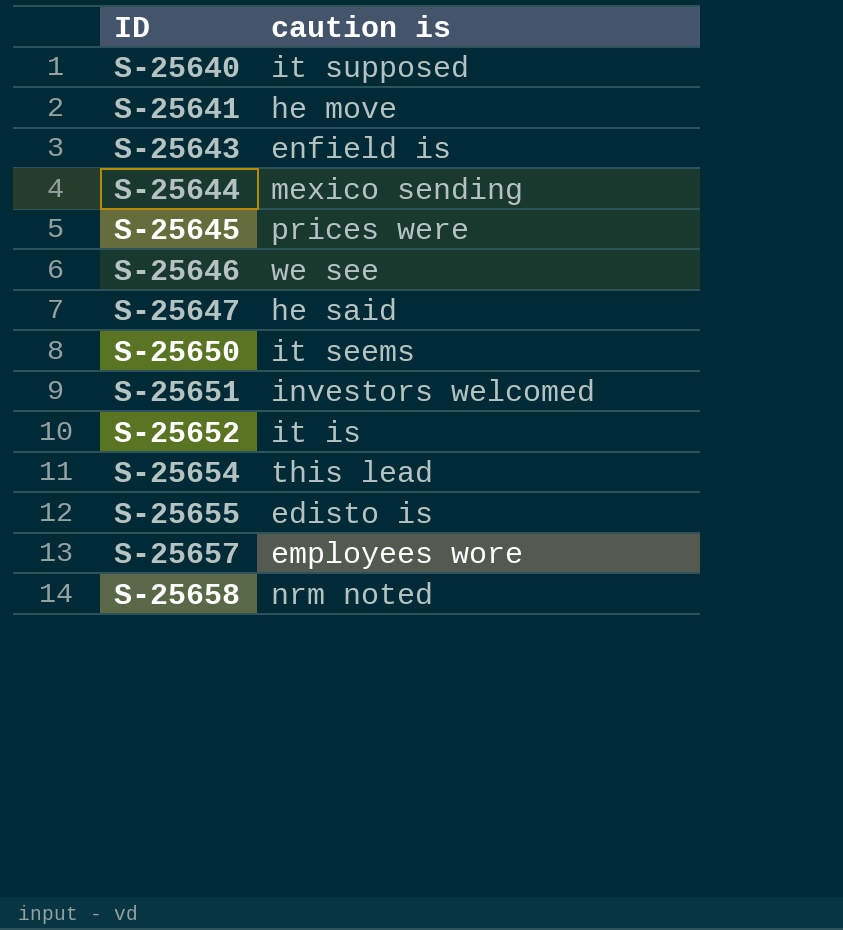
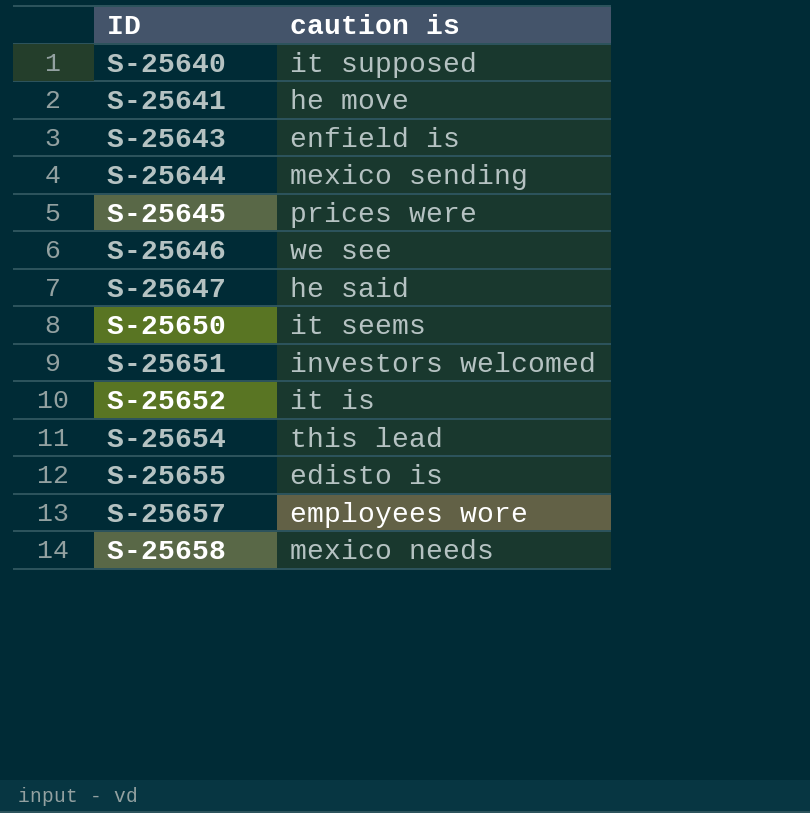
S-25658 | caution is: nrm noted -> mexico needs

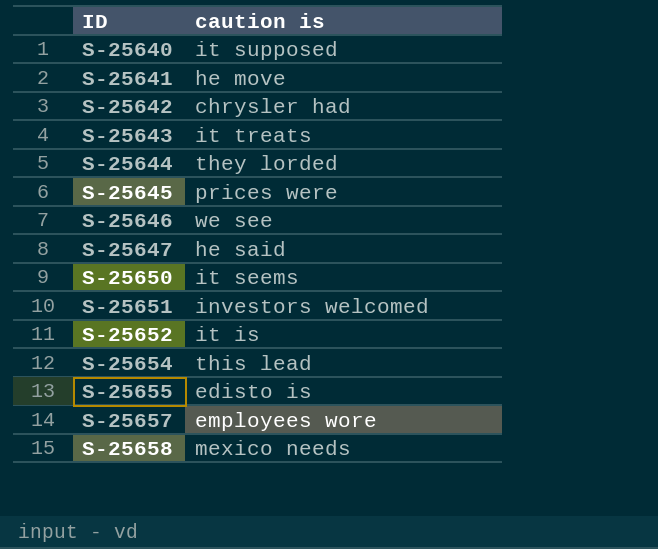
row S-25642: none -> chrysler had
S-25643 | caution is: enfield is -> it treats
S-25644 | caution is: mexico sending -> they lorded

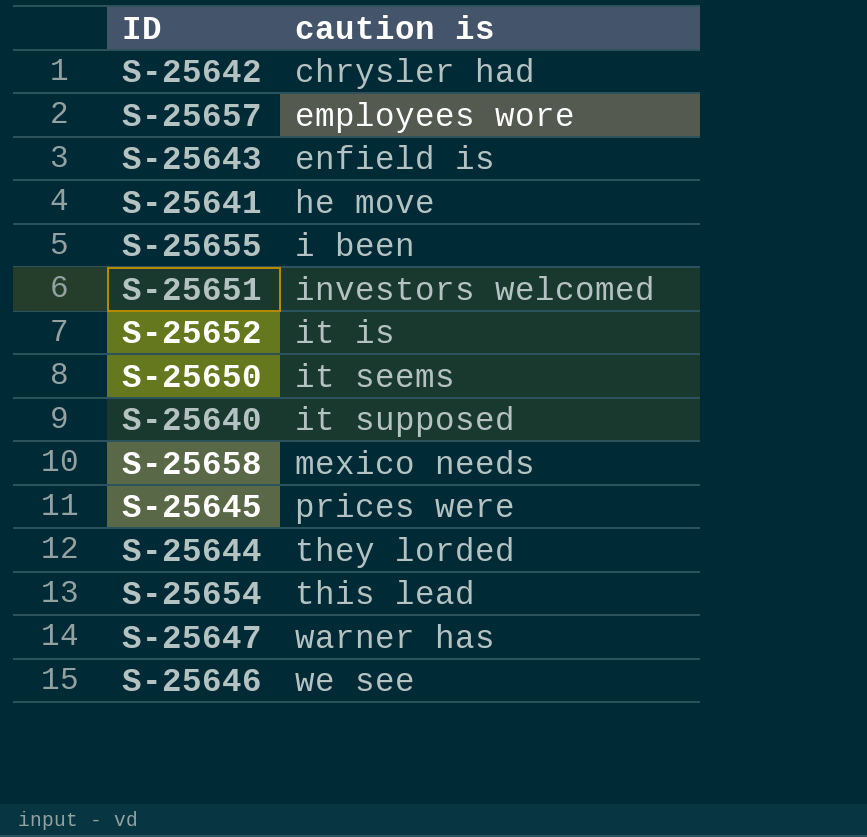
row order: ID ascending -> caution is ascending
S-25643 | caution is: it treats -> enfield is
S-25655 | caution is: edisto is -> i been
S-25647 | caution is: he said -> warner has

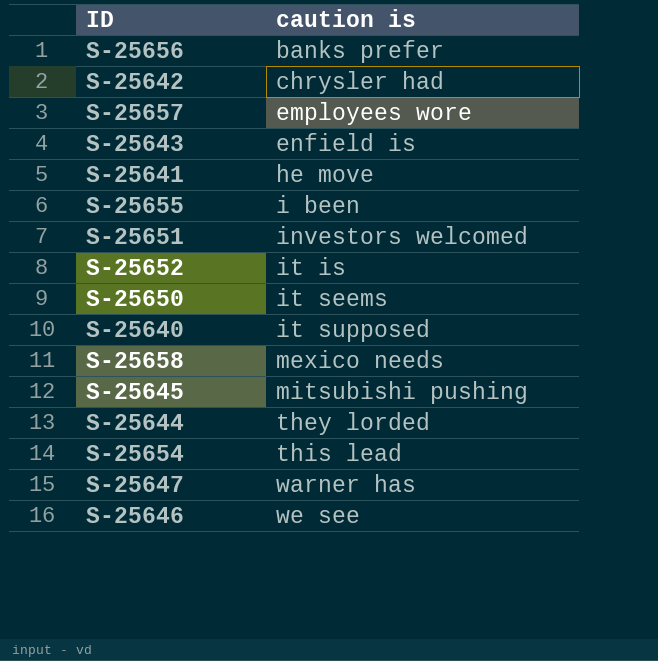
row S-25656: none -> banks prefer
S-25645 | caution is: prices were -> mitsubishi pushing

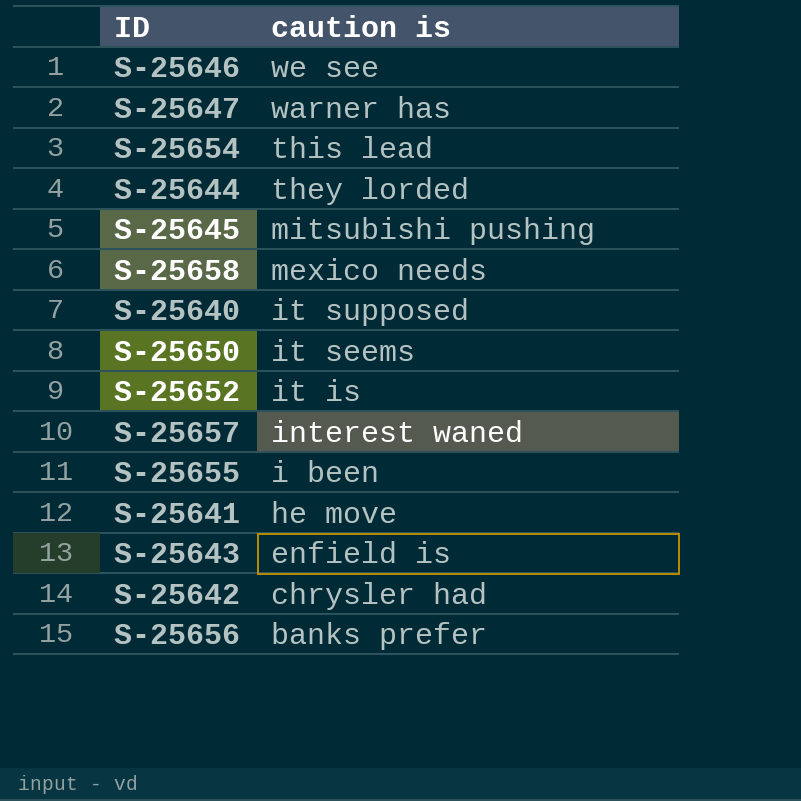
row order: caution is ascending -> caution is descending
row S-25651: investors welcomed -> none
S-25657 | caution is: employees wore -> interest waned

